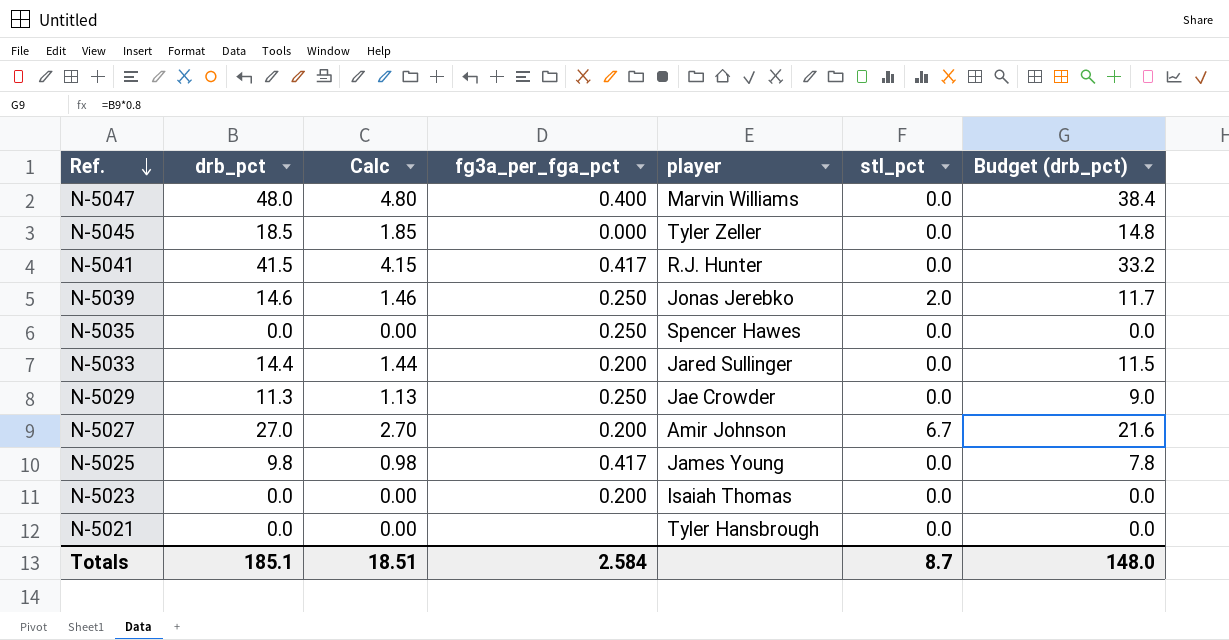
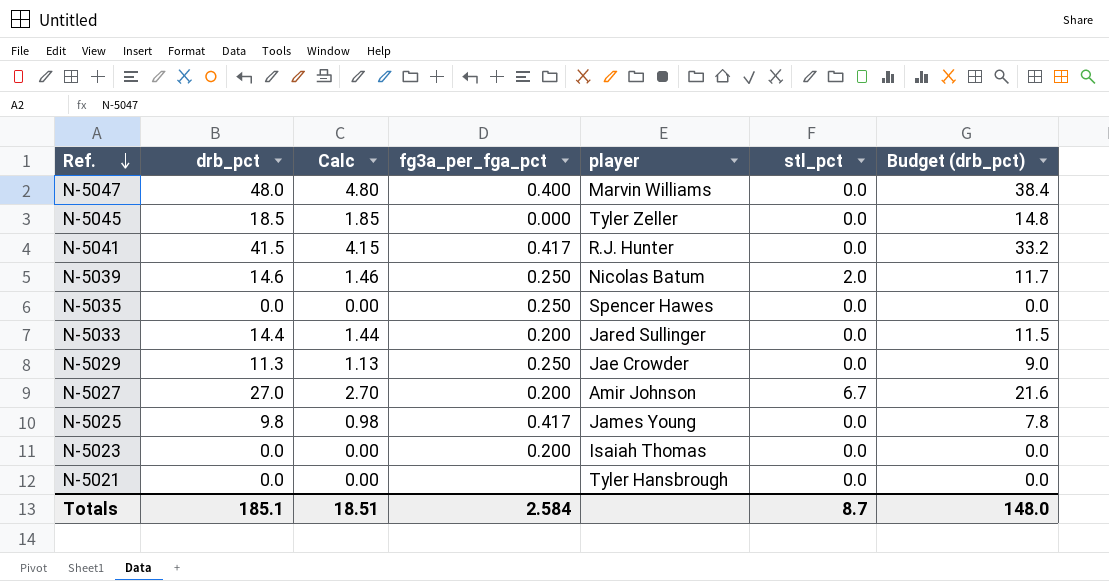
N-5039 | player: Jonas Jerebko -> Nicolas Batum

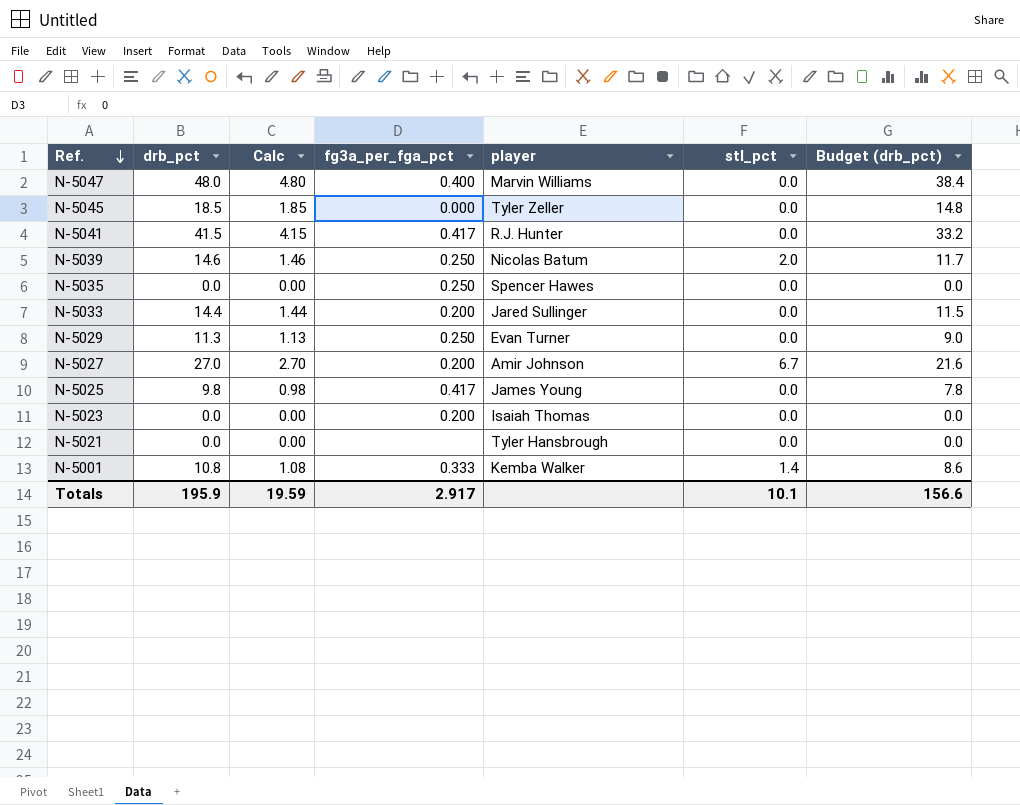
N-5029 | player: Jae Crowder -> Evan Turner
row N-5001: none -> 10.8 | 1.08 | 0.333 | Kemba Walker | 1.4 | 8.6
Totals | drb_pct: 185.1 -> 195.9
Totals | Calc: 18.51 -> 19.59
Totals | fg3a_per_fga_pct: 2.584 -> 2.917
Totals | stl_pct: 8.7 -> 10.1
Totals | Budget (drb_pct): 148.0 -> 156.6

